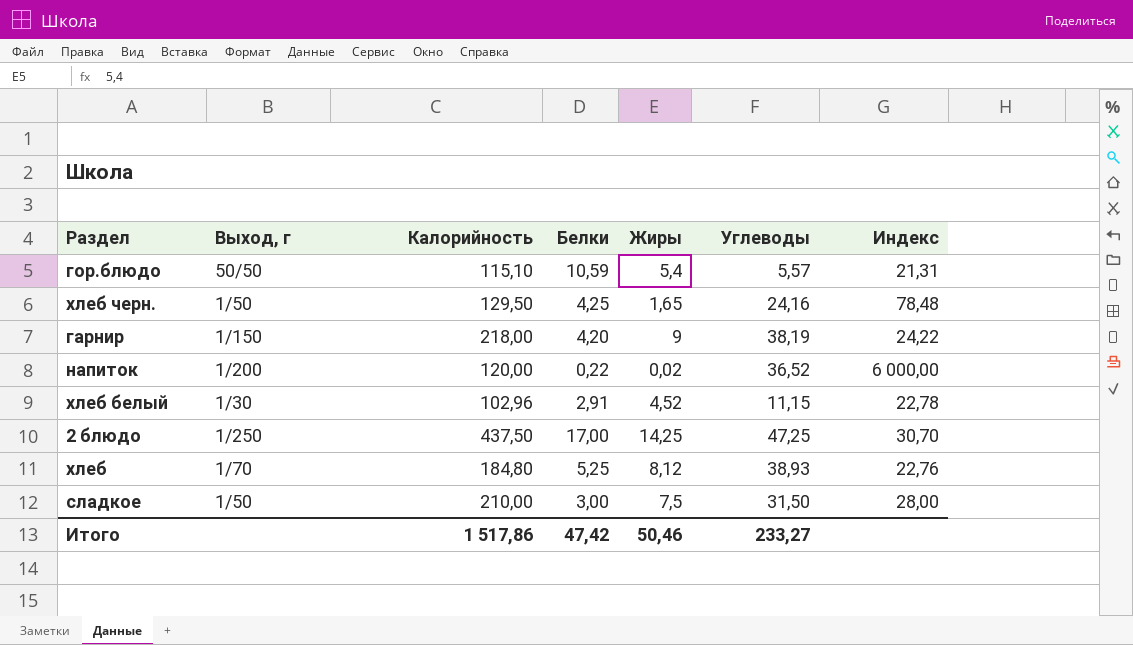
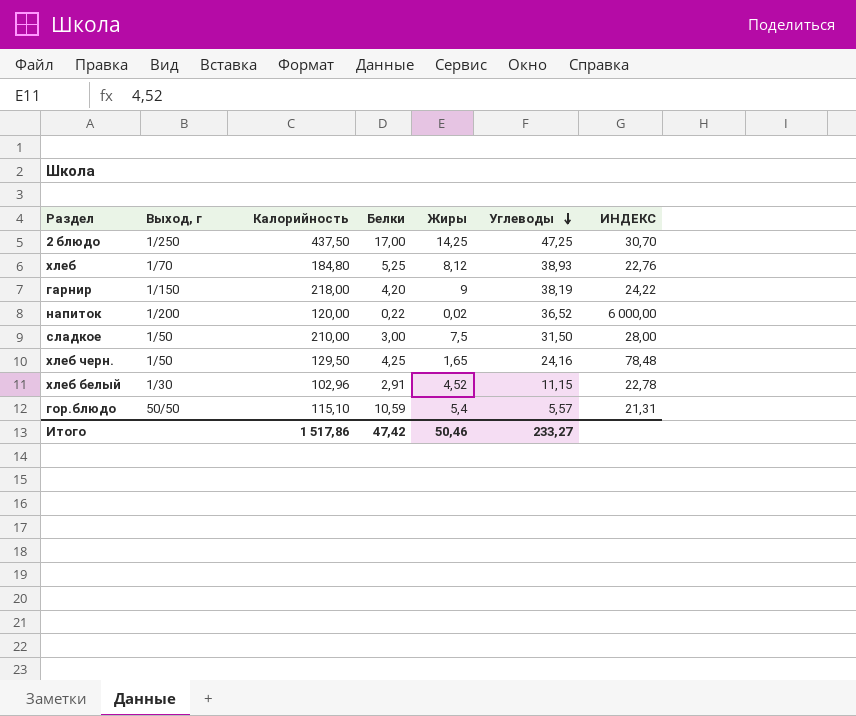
row order: none -> Углеводы descending
column name: Индекс -> ИНДЕКС

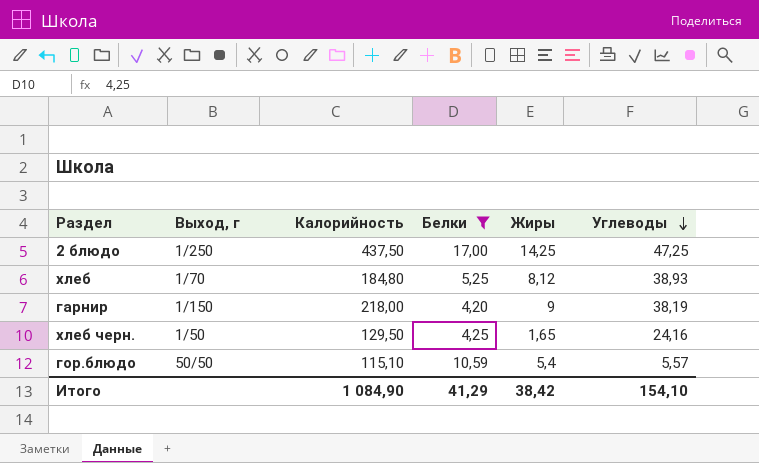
filter: none -> Белки >= 4,20
column ИНДЕКС | formula: [Калорийность] / [Жиры] -> none
Итого | Калорийность: 1 517,86 -> 1 084,90
Итого | Белки: 47,42 -> 41,29
Итого | Жиры: 50,46 -> 38,42
Итого | Углеводы: 233,27 -> 154,10

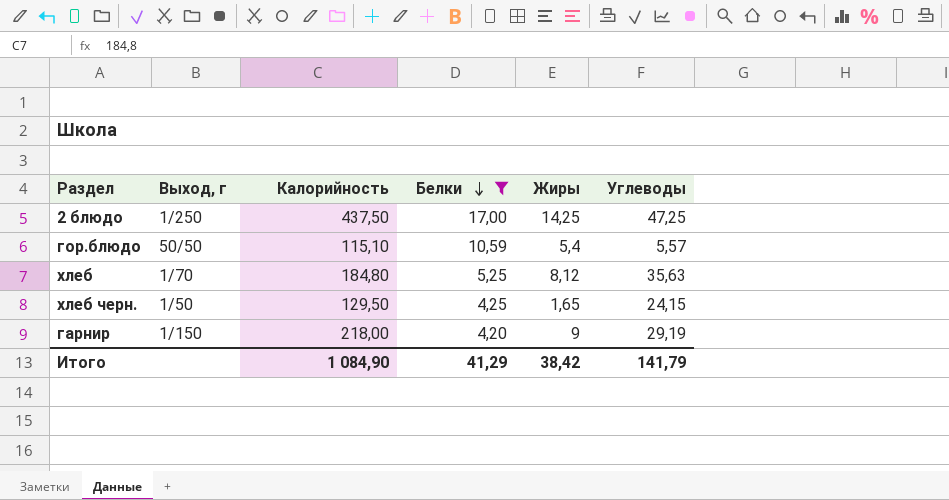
row order: Углеводы descending -> Белки descending
хлеб | Углеводы: 38,93 -> 35,63
хлеб черн. | Углеводы: 24,16 -> 24,15
гарнир | Углеводы: 38,19 -> 29,19
Итого | Углеводы: 154,10 -> 141,79

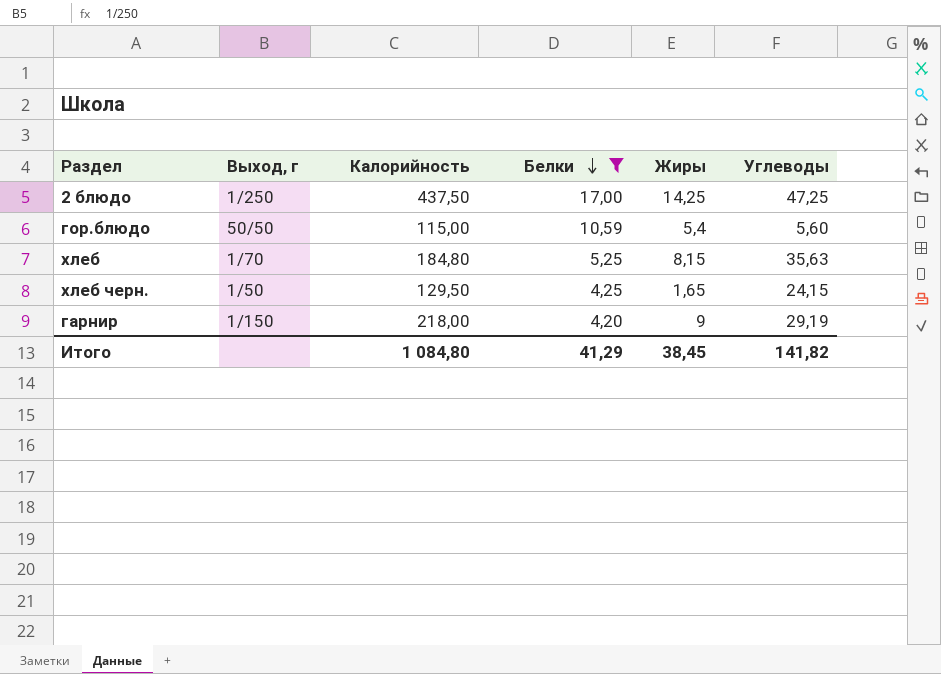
гор.блюдо | Калорийность: 115,10 -> 115,00
гор.блюдо | Углеводы: 5,57 -> 5,60
хлеб | Жиры: 8,12 -> 8,15
Итого | Калорийность: 1 084,90 -> 1 084,80
Итого | Жиры: 38,42 -> 38,45
Итого | Углеводы: 141,79 -> 141,82

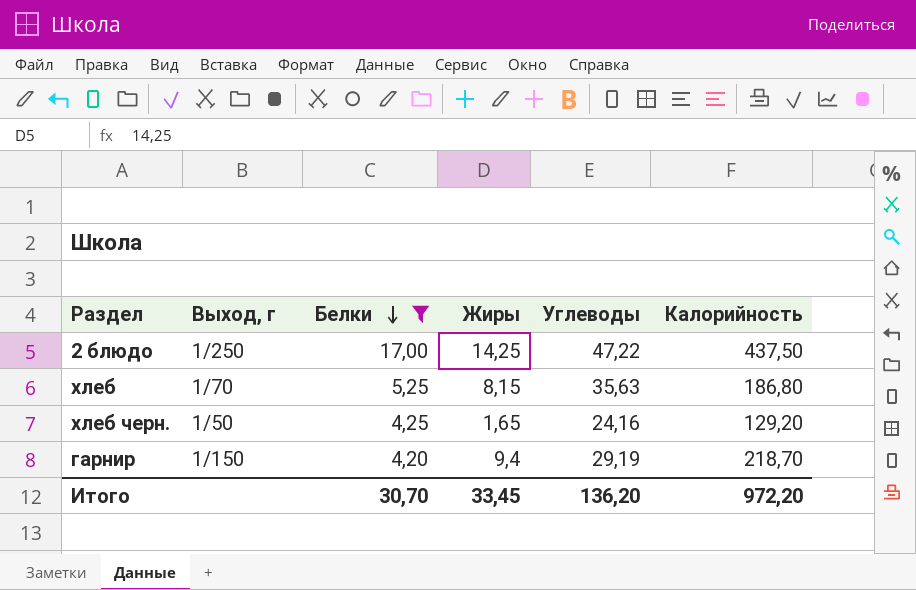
column Калорийность | position: 3 -> 6
row гор.блюдо: 50/50 | 115,00 | 10,59 | 5,4 | 5,60 -> none
2 блюдо | Углеводы: 47,25 -> 47,22
хлеб | Калорийность: 184,80 -> 186,80
хлеб черн. | Углеводы: 24,15 -> 24,16
хлеб черн. | Калорийность: 129,50 -> 129,20
гарнир | Жиры: 9 -> 9,4
гарнир | Калорийность: 218,00 -> 218,70
Итого | Белки: 41,29 -> 30,70
Итого | Жиры: 38,45 -> 33,45
Итого | Углеводы: 141,82 -> 136,20
Итого | Калорийность: 1 084,80 -> 972,20

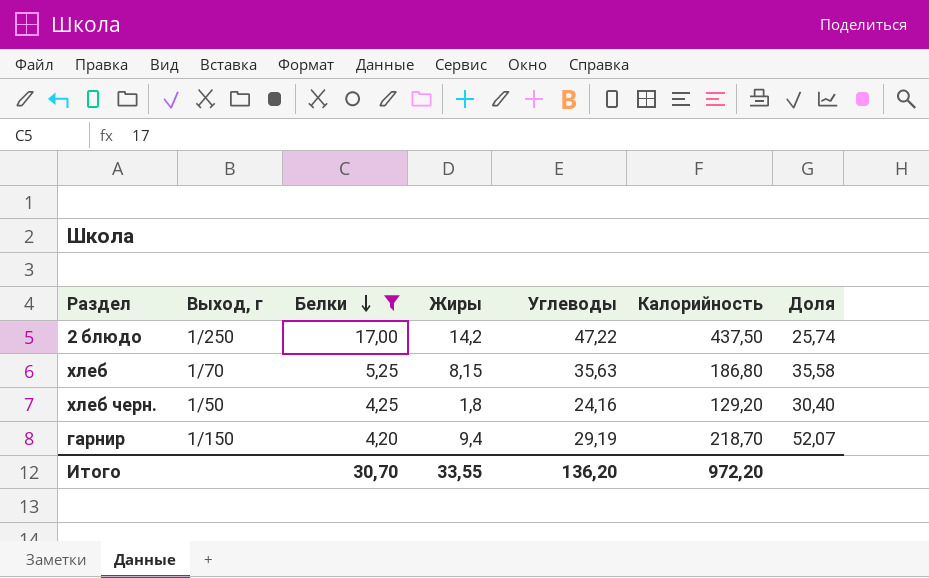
column Доля | formula: none -> [Калорийность] / [Белки]
2 блюдо | Жиры: 14,25 -> 14,2
хлеб черн. | Жиры: 1,65 -> 1,8
Итого | Жиры: 33,45 -> 33,55

